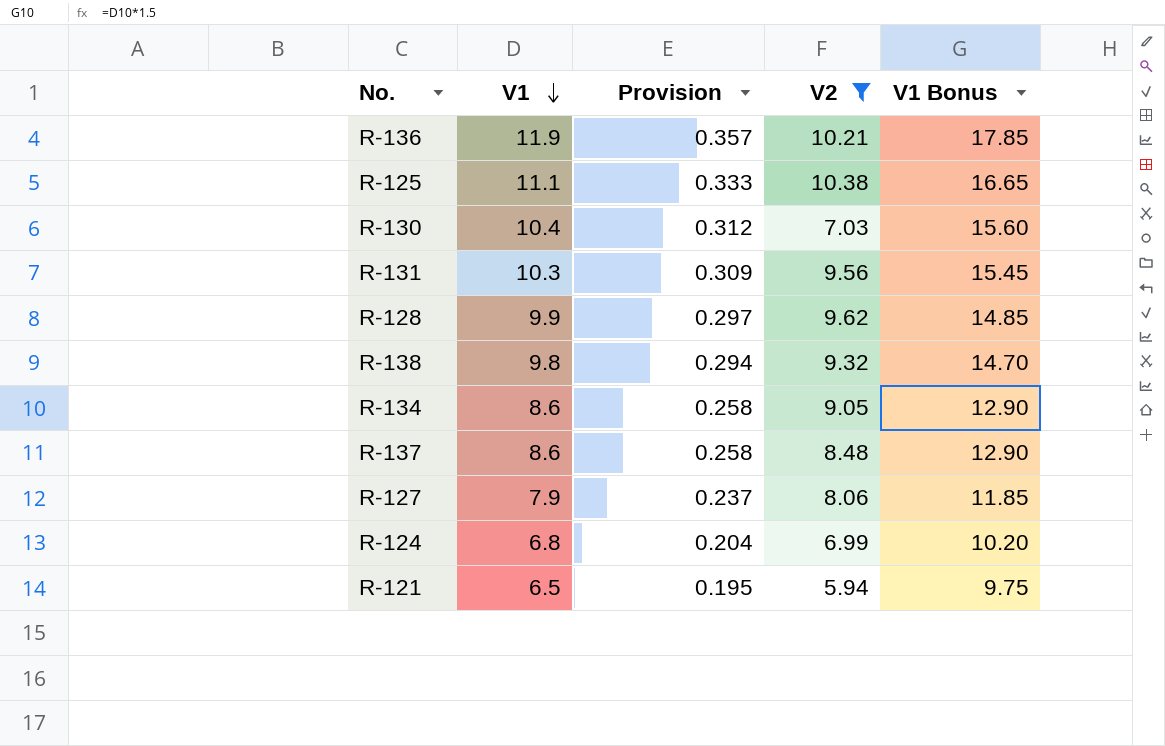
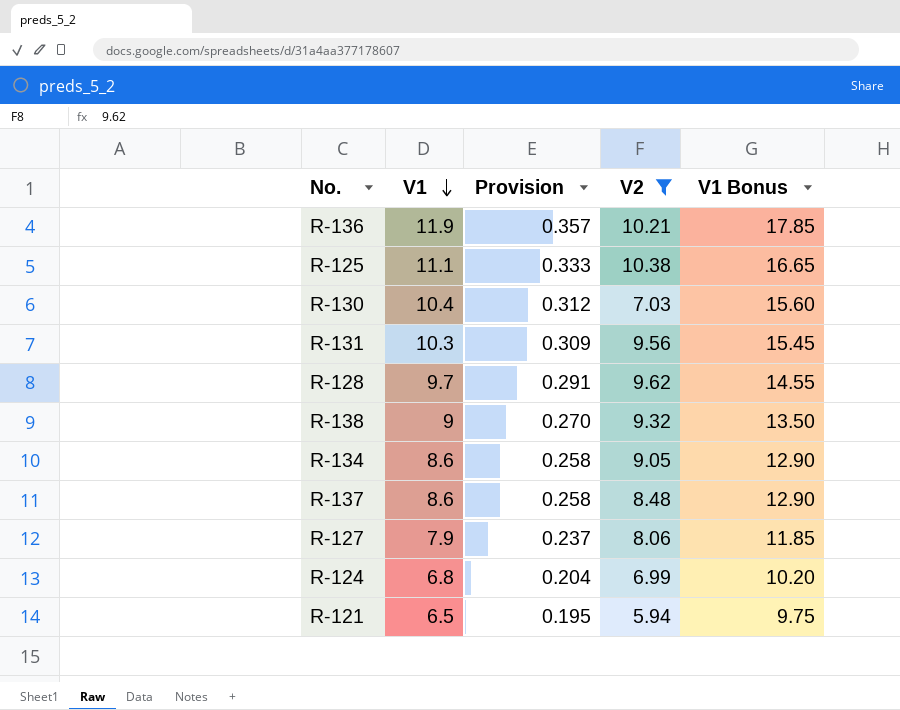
R-128 | V1: 9.9 -> 9.7
R-128 | Provision: 0.297 -> 0.291
R-128 | V1 Bonus: 14.85 -> 14.55
R-138 | V1: 9.8 -> 9
R-138 | Provision: 0.294 -> 0.270
R-138 | V1 Bonus: 14.70 -> 13.50

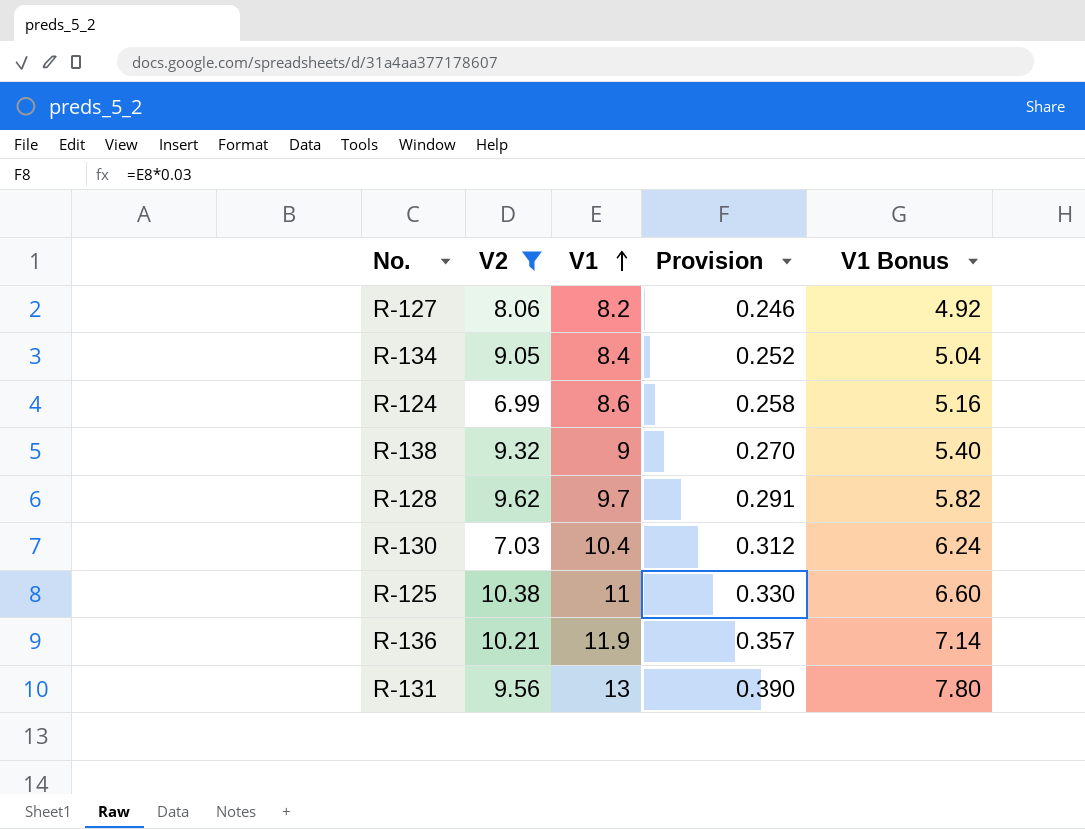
row order: V1 descending -> V1 ascending
column V2 | position: 4 -> 2
column V1 Bonus | formula: [V1] * 1.5 -> [V1] * 0.6
row R-137: 8.6 | 0.258 | 8.48 | 12.90 -> none
row R-121: 6.5 | 0.195 | 5.94 | 9.75 -> none
R-127 | V1: 7.9 -> 8.2
R-127 | Provision: 0.237 -> 0.246
R-134 | V1: 8.6 -> 8.4
R-134 | Provision: 0.258 -> 0.252
R-124 | V1: 6.8 -> 8.6
R-124 | Provision: 0.204 -> 0.258
R-125 | V1: 11.1 -> 11
R-125 | Provision: 0.333 -> 0.330
R-131 | V1: 10.3 -> 13
R-131 | Provision: 0.309 -> 0.390

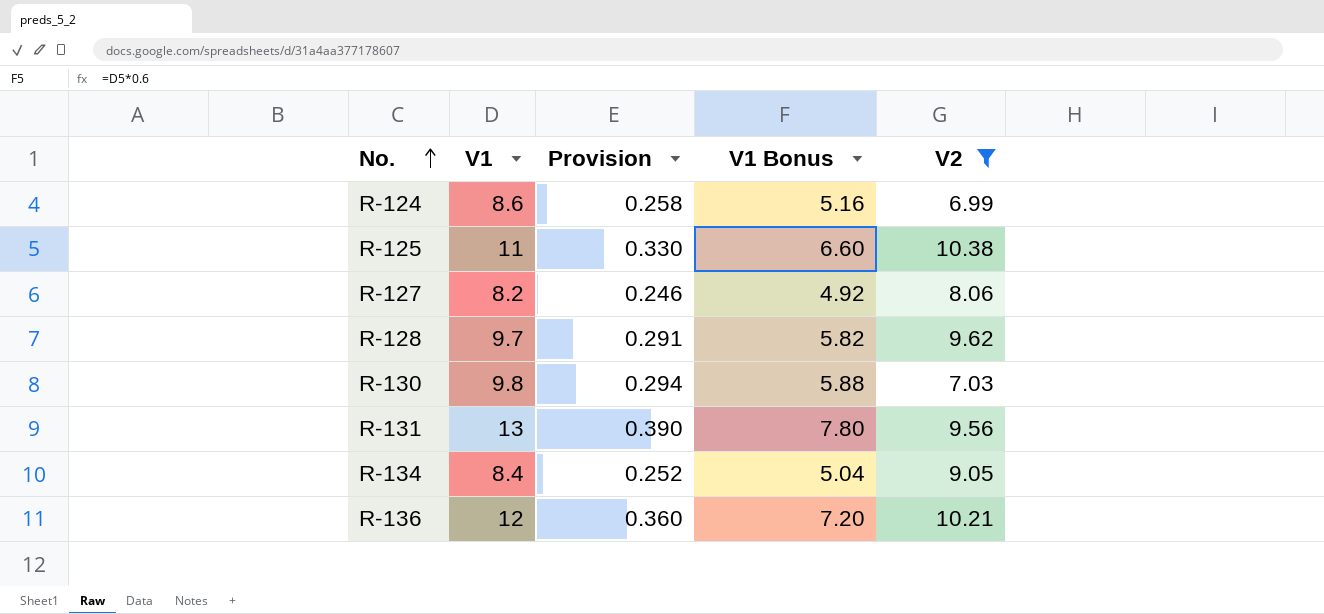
row order: V1 ascending -> No. ascending
column V2 | position: 2 -> 5
row R-138: 9.32 | 9 | 0.270 | 5.40 -> none
R-130 | V1: 10.4 -> 9.8
R-130 | Provision: 0.312 -> 0.294
R-130 | V1 Bonus: 6.24 -> 5.88
R-136 | V1: 11.9 -> 12
R-136 | Provision: 0.357 -> 0.360
R-136 | V1 Bonus: 7.14 -> 7.20

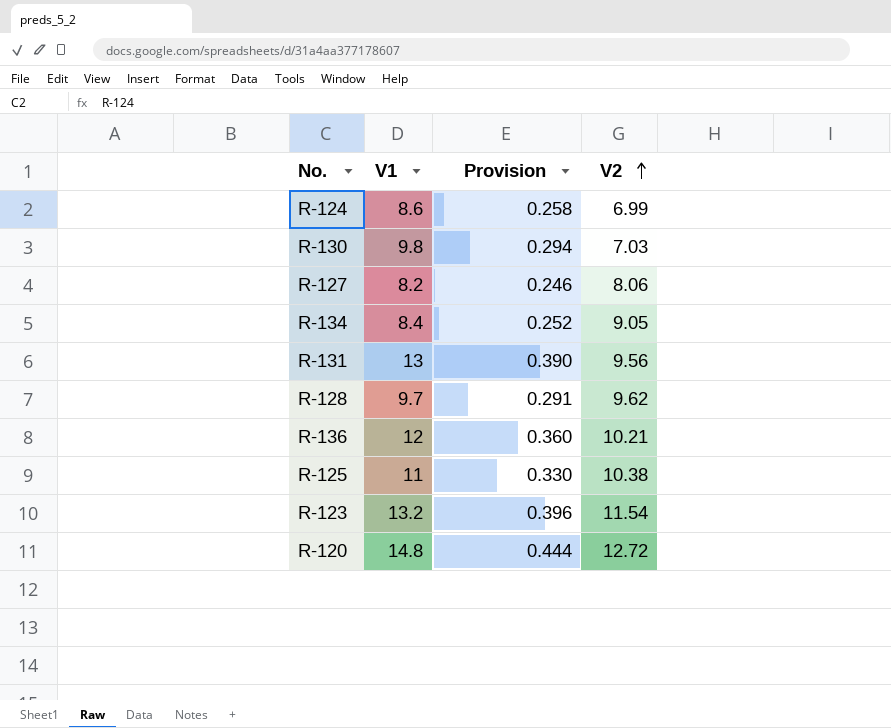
filter: V2 <= 10.38 -> none
row order: No. ascending -> V2 ascending
column V1 Bonus | formula: [V1] * 0.6 -> none

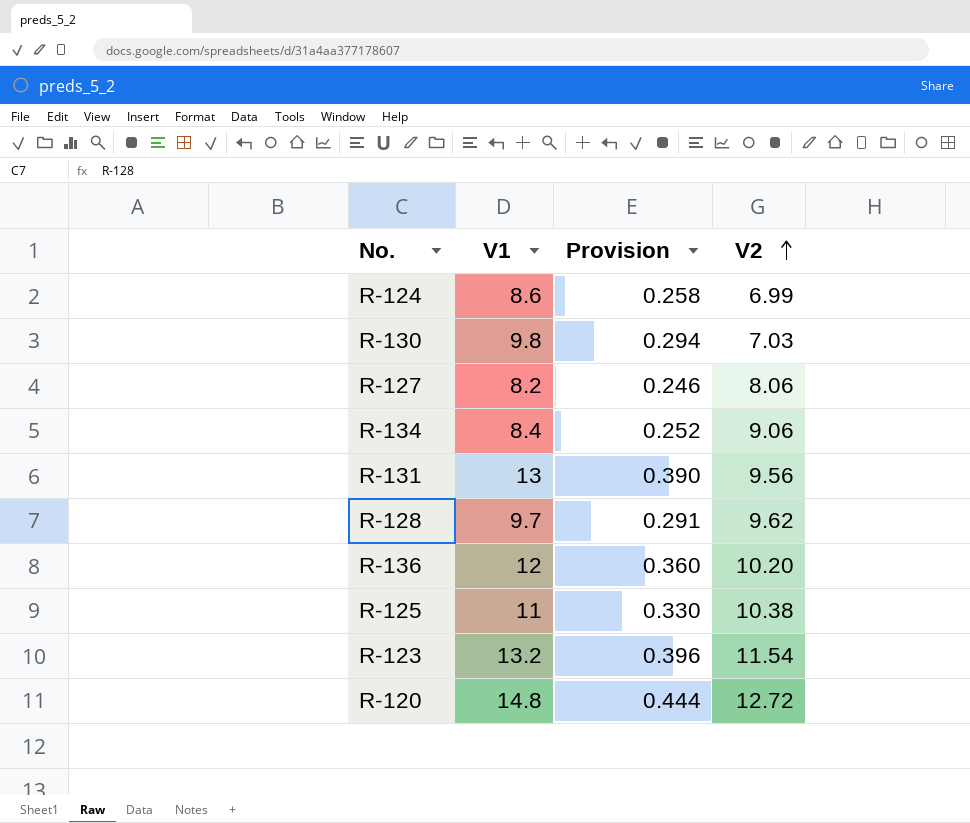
R-134 | V2: 9.05 -> 9.06
R-136 | V2: 10.21 -> 10.20

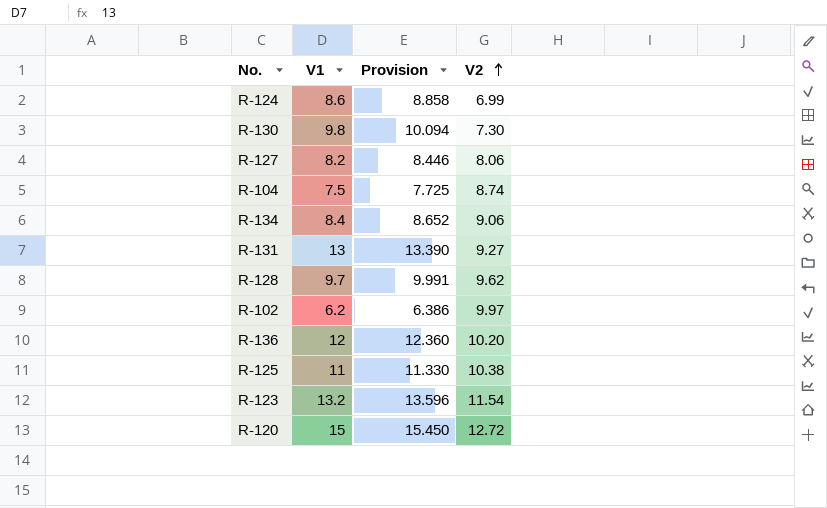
column Provision | formula: [V1] * 0.03 -> [V1] * 1.03
R-130 | V2: 7.03 -> 7.30
row R-104: none -> 7.5 | 7.725 | 8.74
R-131 | V2: 9.56 -> 9.27
row R-102: none -> 6.2 | 6.386 | 9.97
R-120 | V1: 14.8 -> 15

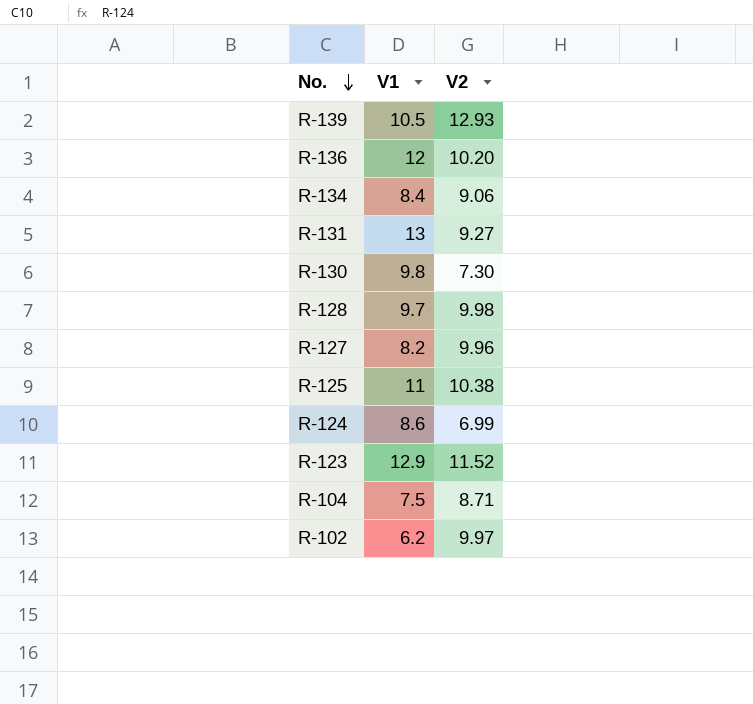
row order: V2 ascending -> No. descending
column Provision | formula: [V1] * 1.03 -> none
row R-120: 15 | 15.450 | 12.72 -> none
row R-139: none -> 10.5 | 12.93
R-128 | V2: 9.62 -> 9.98
R-127 | V2: 8.06 -> 9.96
R-123 | V1: 13.2 -> 12.9
R-123 | V2: 11.54 -> 11.52
R-104 | V2: 8.74 -> 8.71

